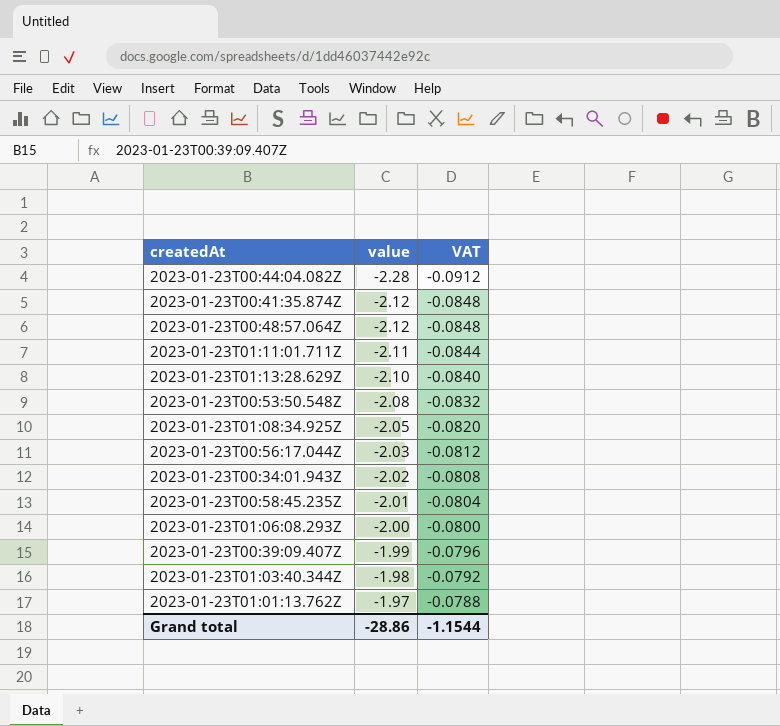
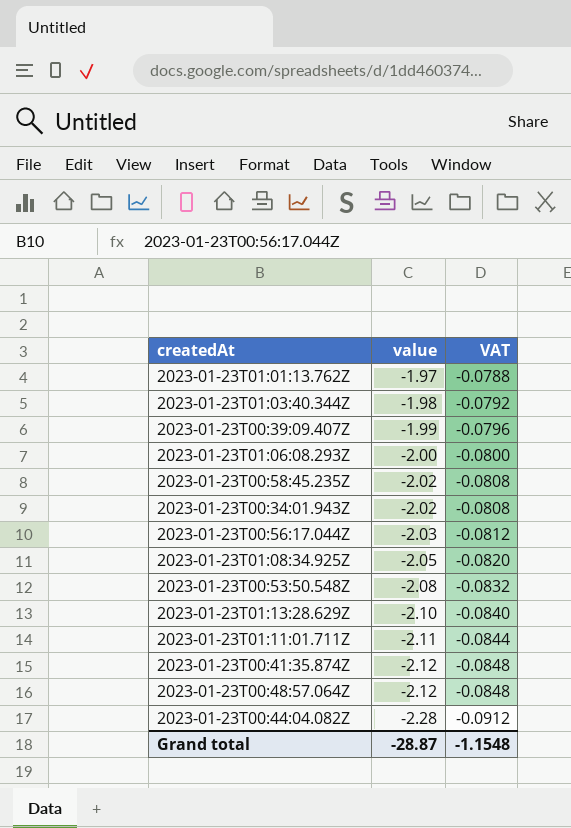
row order: value ascending -> value descending
2023-01-23T00:58:45.235Z | value: -2.01 -> -2.02
2023-01-23T00:58:45.235Z | VAT: -0.0804 -> -0.0808
Grand total | value: -28.86 -> -28.87
Grand total | VAT: -1.1544 -> -1.1548

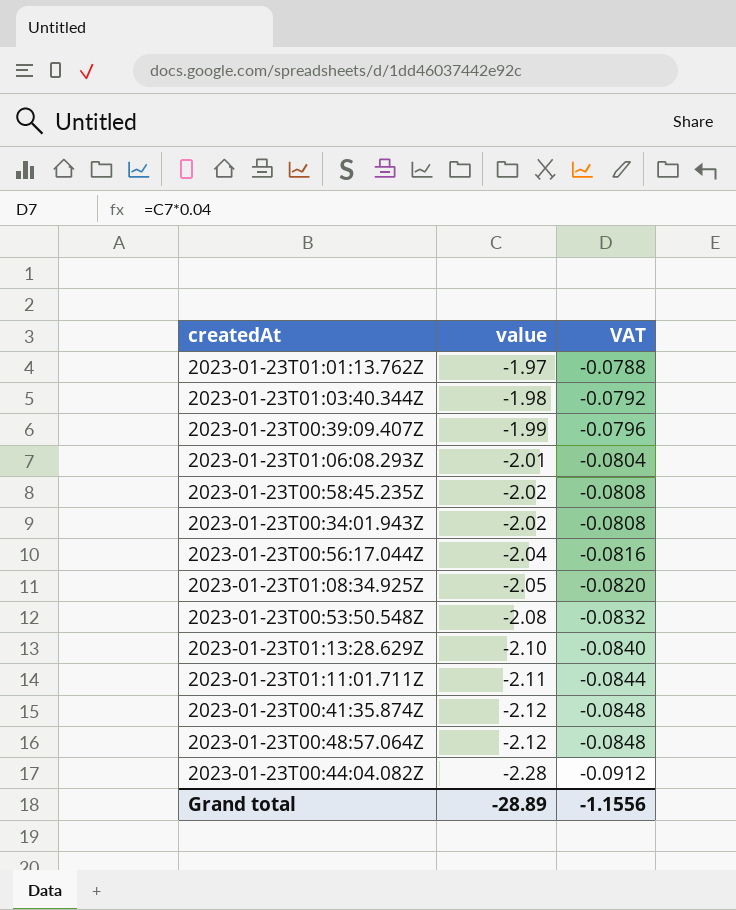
2023-01-23T01:06:08.293Z | value: -2.00 -> -2.01
2023-01-23T01:06:08.293Z | VAT: -0.0800 -> -0.0804
2023-01-23T00:56:17.044Z | value: -2.03 -> -2.04
2023-01-23T00:56:17.044Z | VAT: -0.0812 -> -0.0816
Grand total | value: -28.87 -> -28.89
Grand total | VAT: -1.1548 -> -1.1556

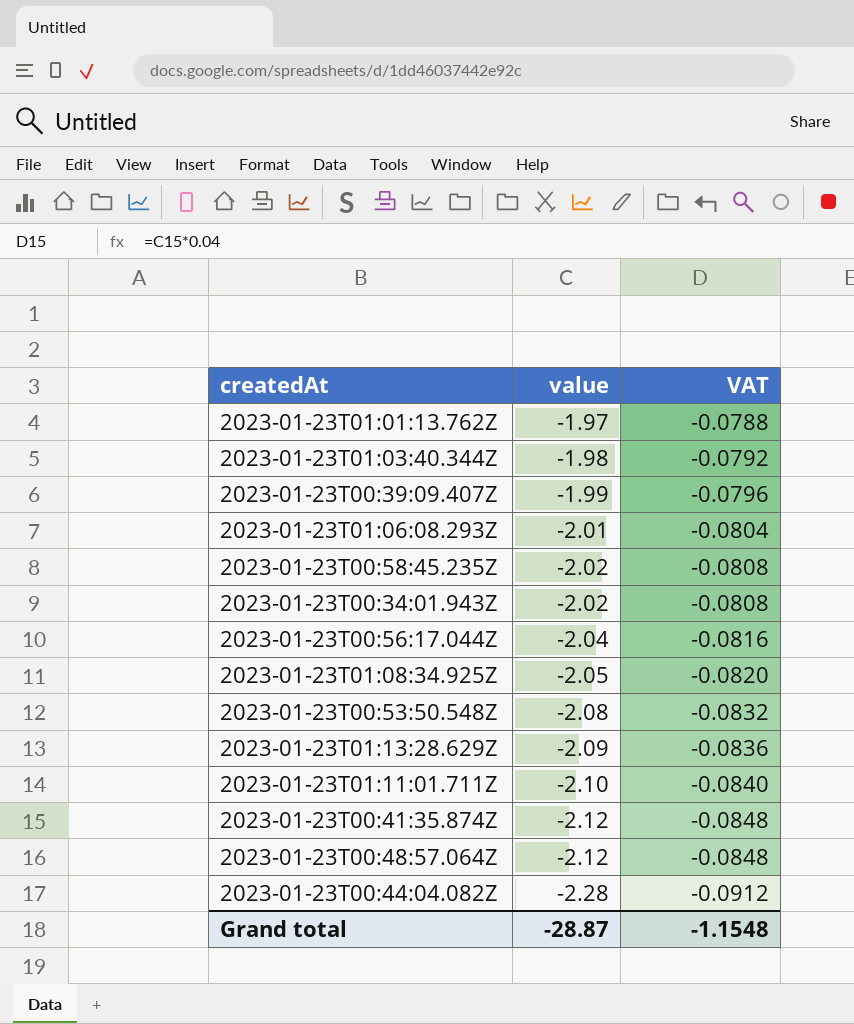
2023-01-23T01:13:28.629Z | value: -2.10 -> -2.09
2023-01-23T01:13:28.629Z | VAT: -0.0840 -> -0.0836
2023-01-23T01:11:01.711Z | value: -2.11 -> -2.10
2023-01-23T01:11:01.711Z | VAT: -0.0844 -> -0.0840
Grand total | value: -28.89 -> -28.87
Grand total | VAT: -1.1556 -> -1.1548

